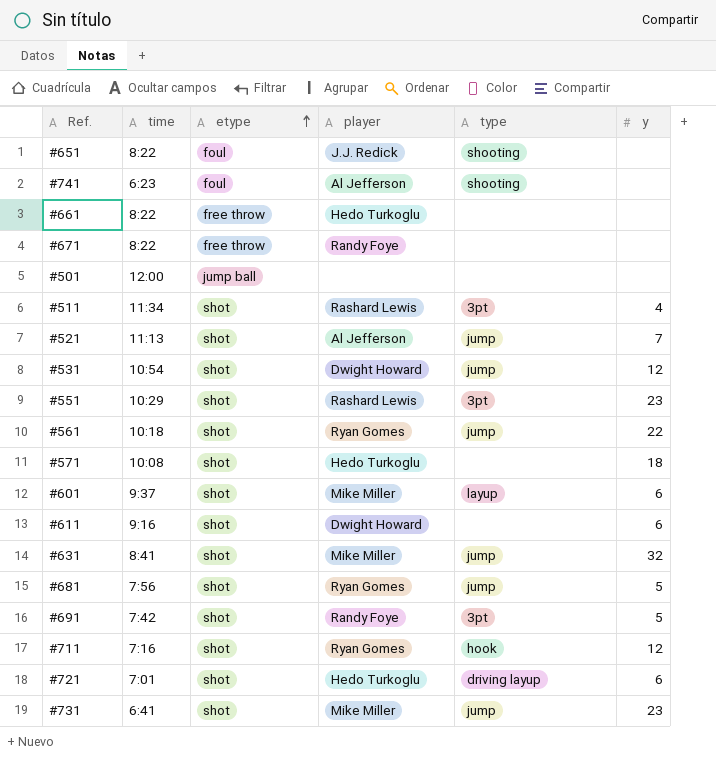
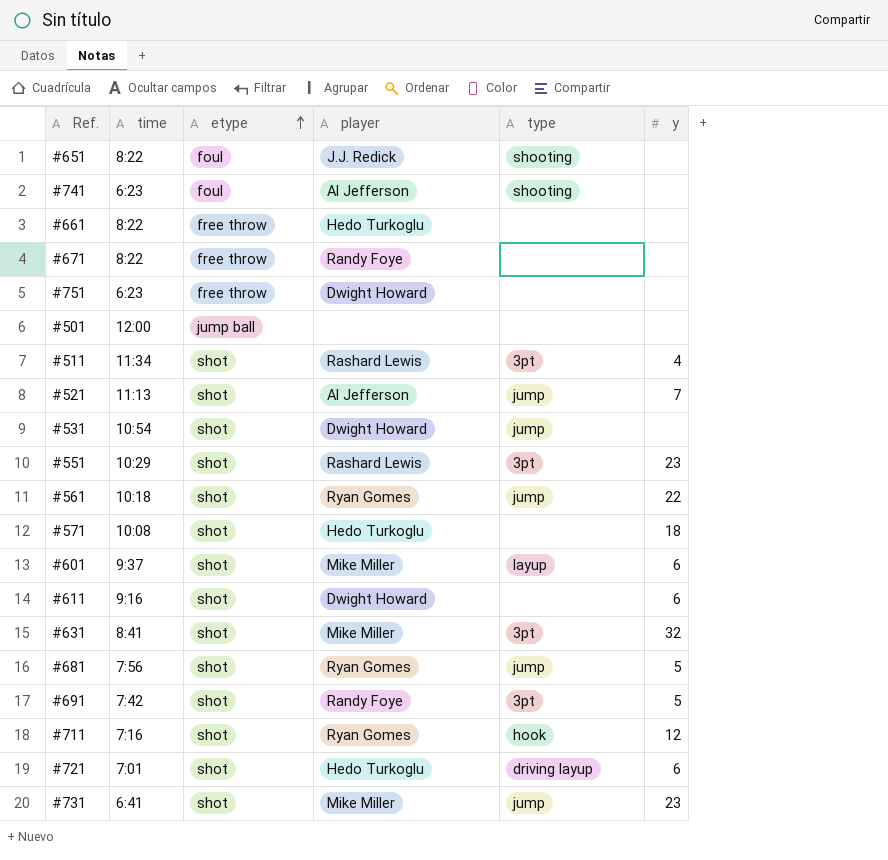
row #751: none -> 6:23 | free throw | Dwight Howard | none | none
#531 | y: 12 -> none
#631 | type: jump -> 3pt

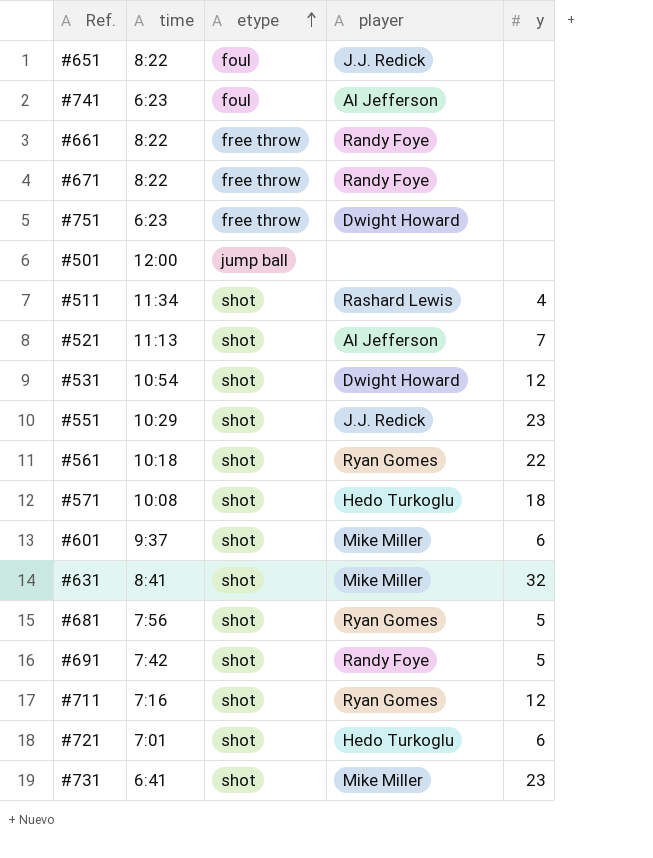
column type | position: 5 -> none
row #611: 9:16 | shot | Dwight Howard | none | 6 -> none
#661 | player: Hedo Turkoglu -> Randy Foye
#531 | y: none -> 12
#551 | player: Rashard Lewis -> J.J. Redick

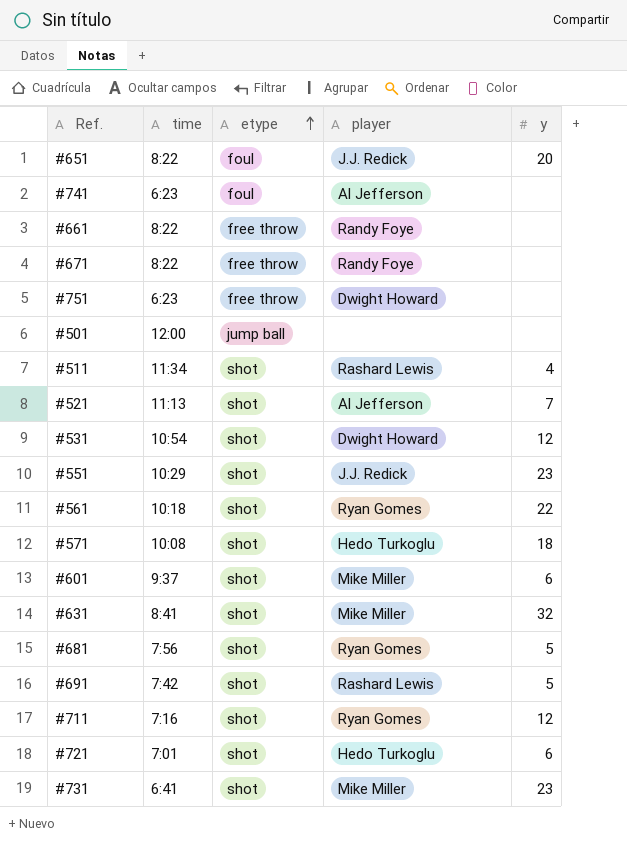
#651 | y: none -> 20
#691 | player: Randy Foye -> Rashard Lewis

